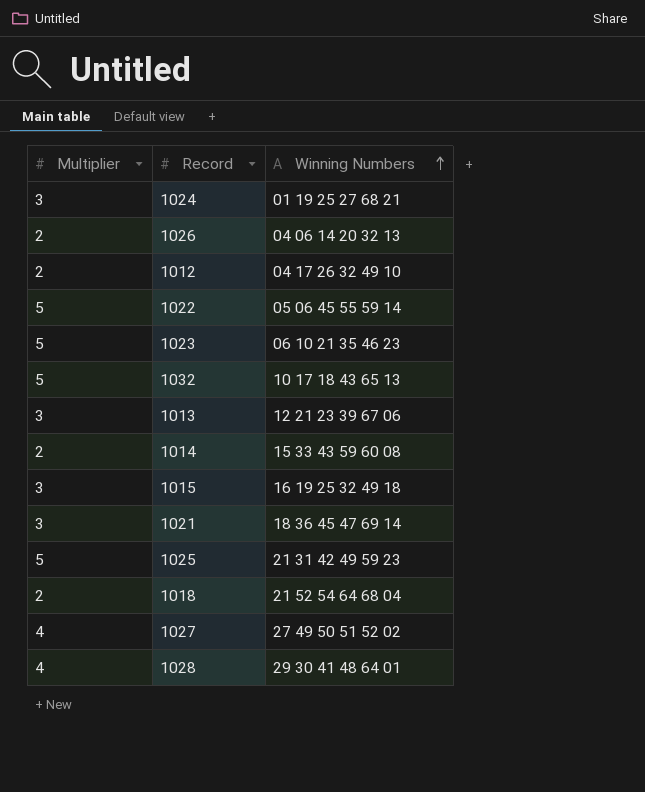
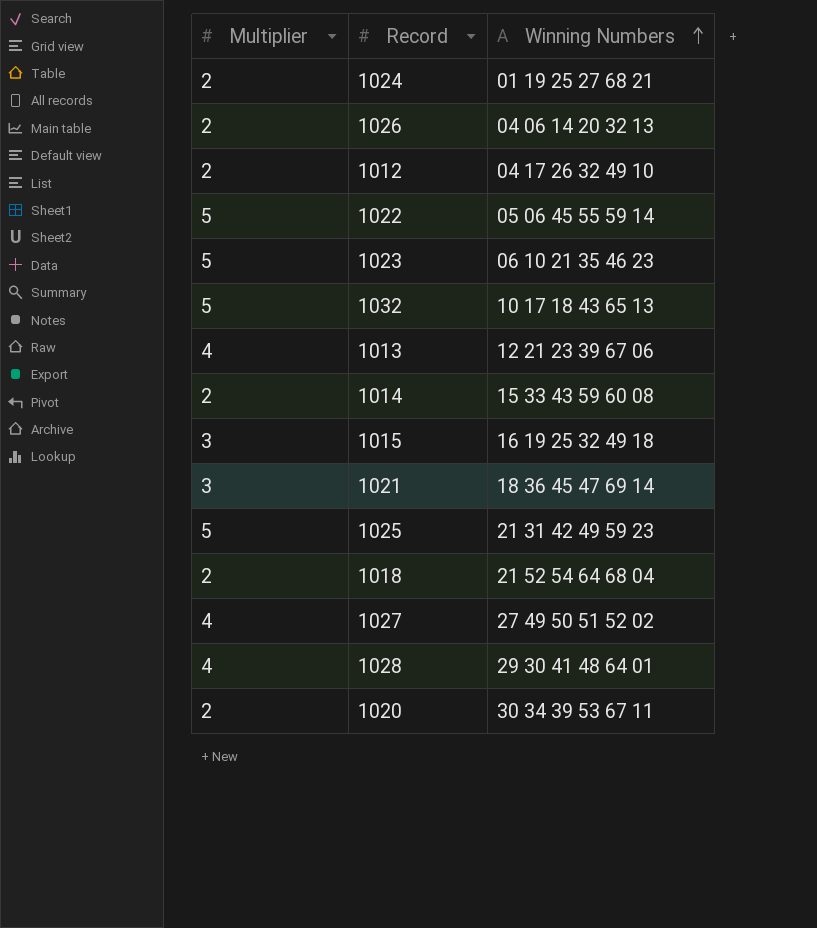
1024 | Multiplier: 3 -> 2
1013 | Multiplier: 3 -> 4
row 1020: none -> 2 | 30 34 39 53 67 11

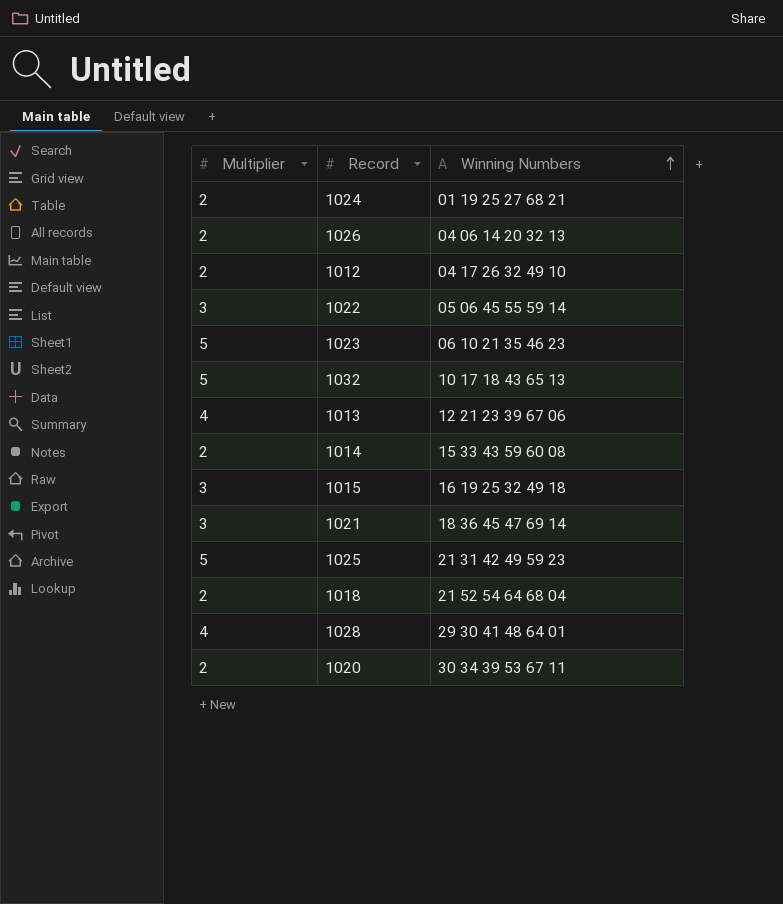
row 1027: 4 | 27 49 50 51 52 02 -> none
1022 | Multiplier: 5 -> 3

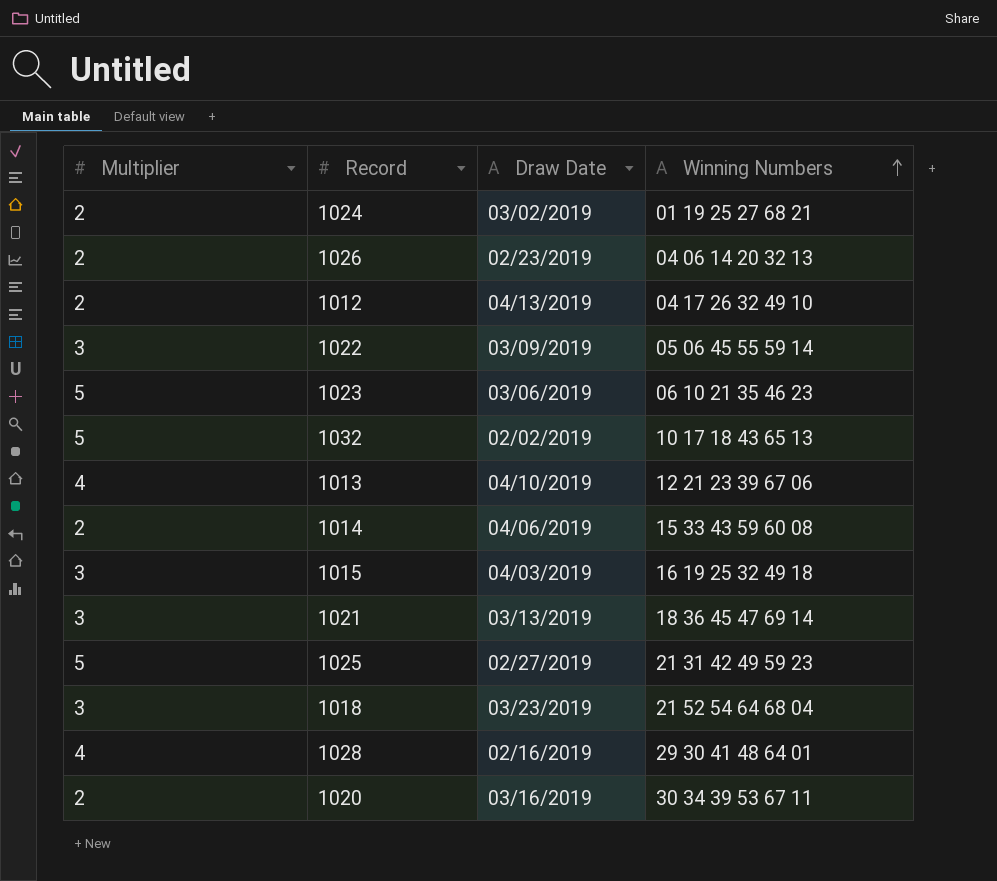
column Draw Date | position: none -> 3
1018 | Multiplier: 2 -> 3

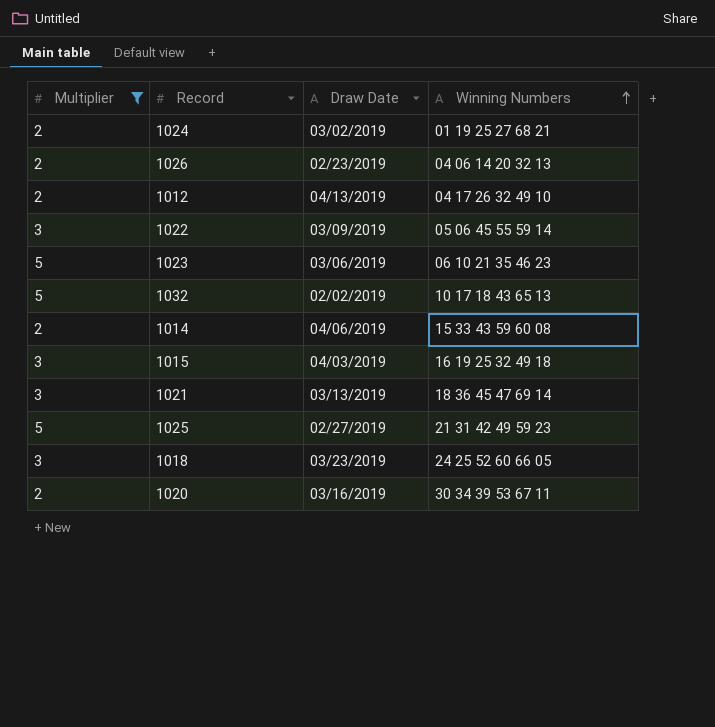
filter: none -> Multiplier != 4
1018 | Winning Numbers: 21 52 54 64 68 04 -> 24 25 52 60 66 05

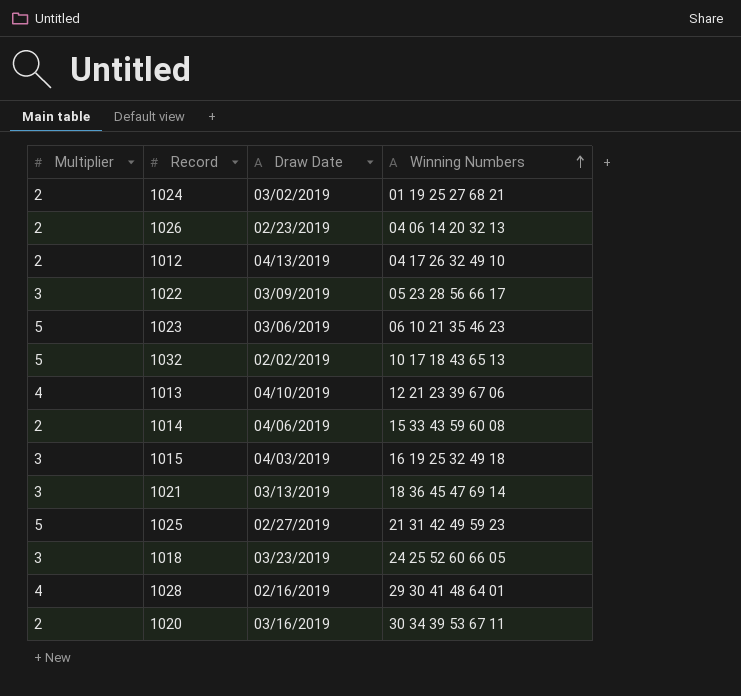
filter: Multiplier != 4 -> none
1022 | Winning Numbers: 05 06 45 55 59 14 -> 05 23 28 56 66 17

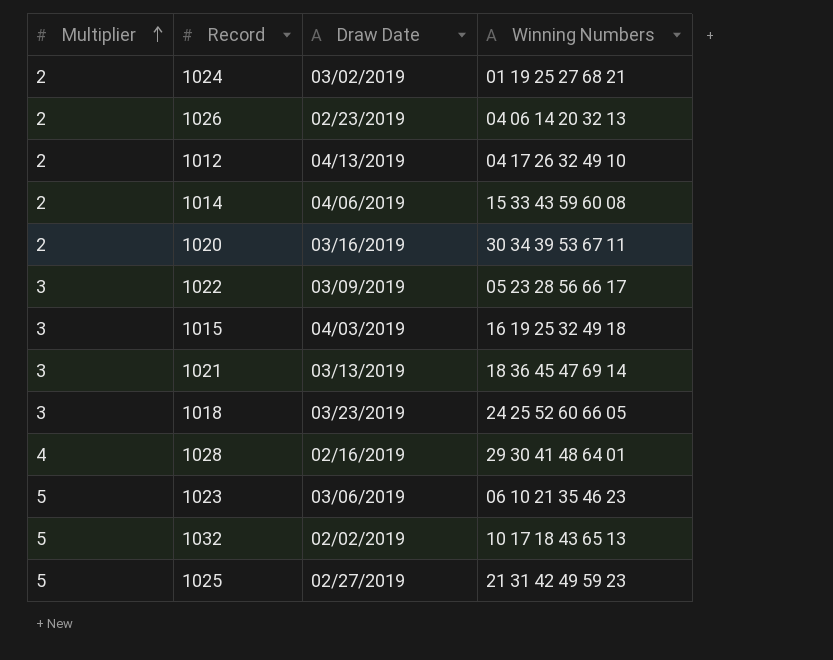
row order: Winning Numbers ascending -> Multiplier ascending
row 1013: 4 | 04/10/2019 | 12 21 23 39 67 06 -> none

